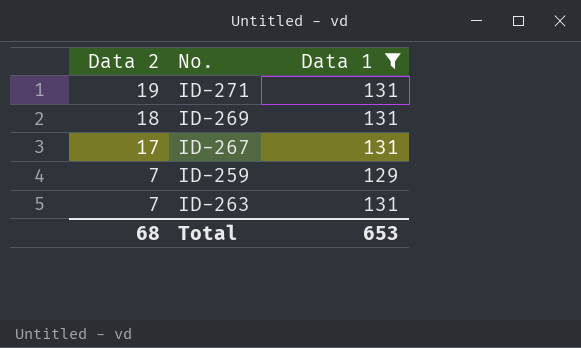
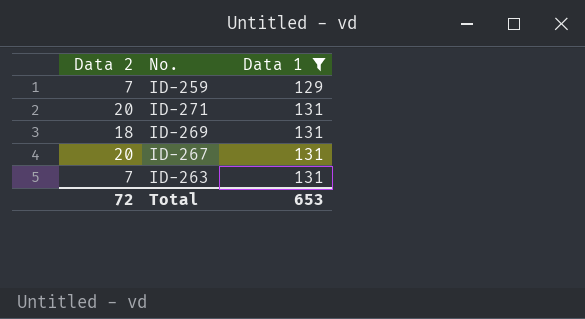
row order: Data 2 descending -> Data 1 ascending
ID-271 | Data 2: 19 -> 20
ID-267 | Data 2: 17 -> 20
Total | Data 2: 68 -> 72

